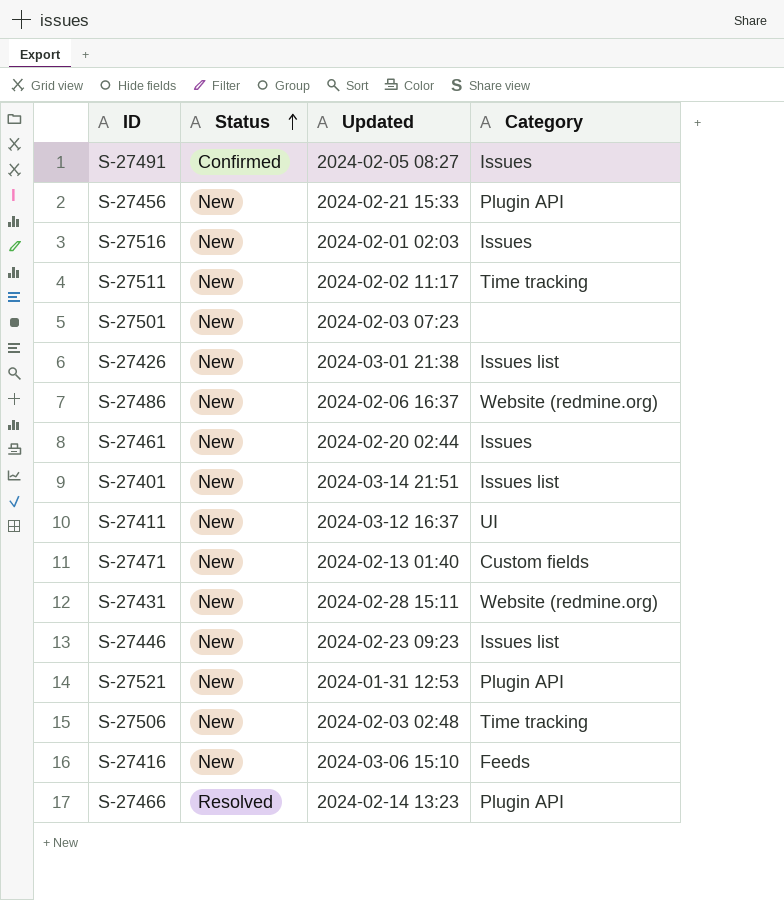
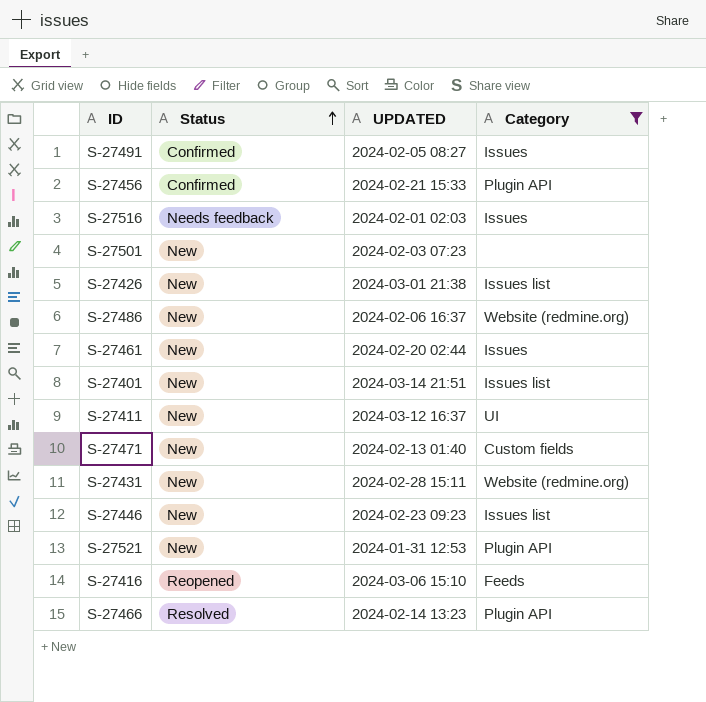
filter: none -> Category != Time tracking
column name: Updated -> UPDATED
S-27456 | Status: New -> Confirmed
S-27516 | Status: New -> Needs feedback
S-27416 | Status: New -> Reopened

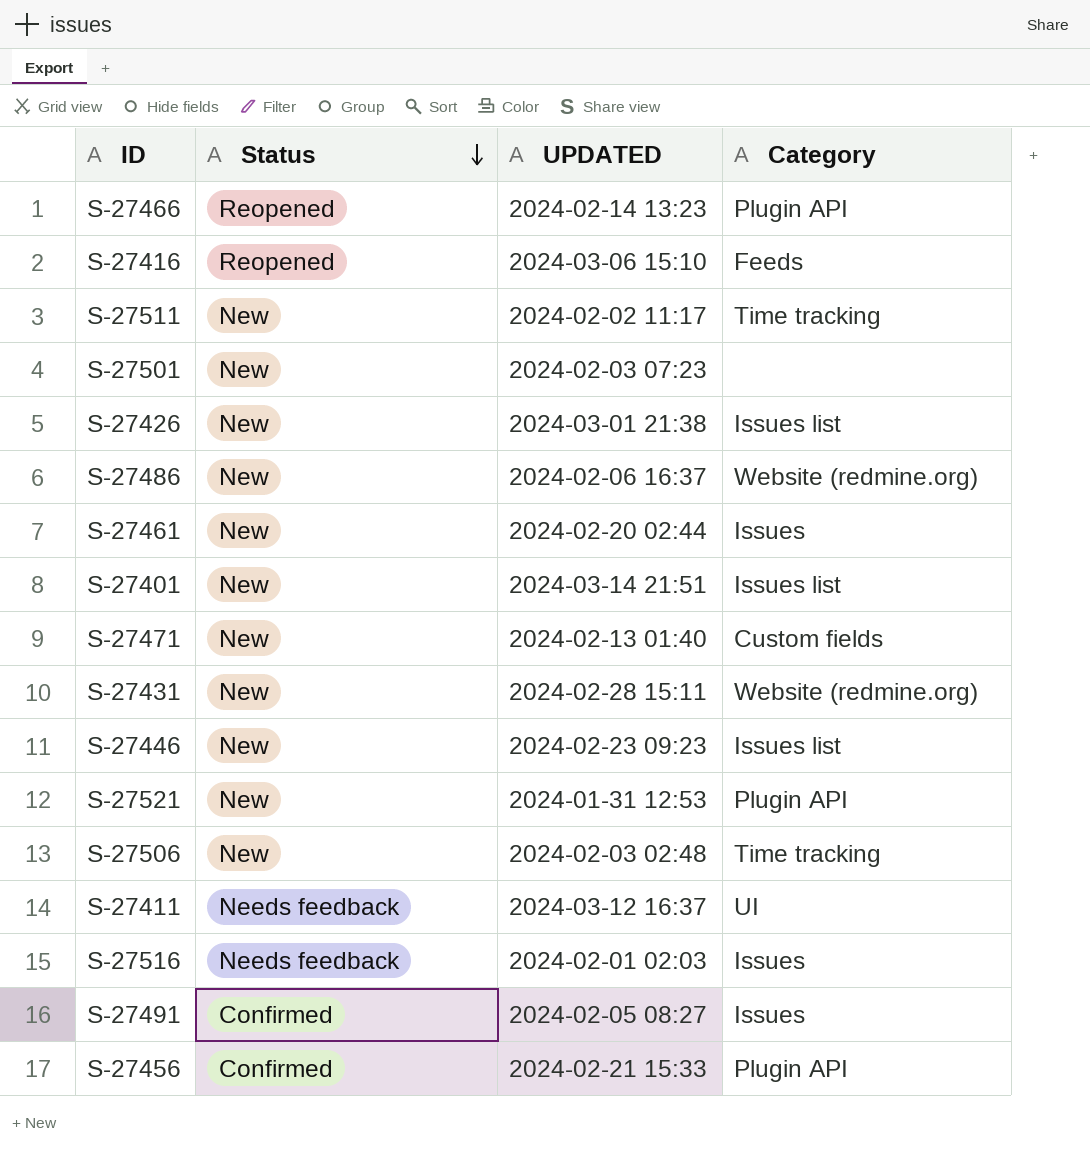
filter: Category != Time tracking -> none
row order: Status ascending -> Status descending
S-27466 | Status: Resolved -> Reopened
S-27411 | Status: New -> Needs feedback

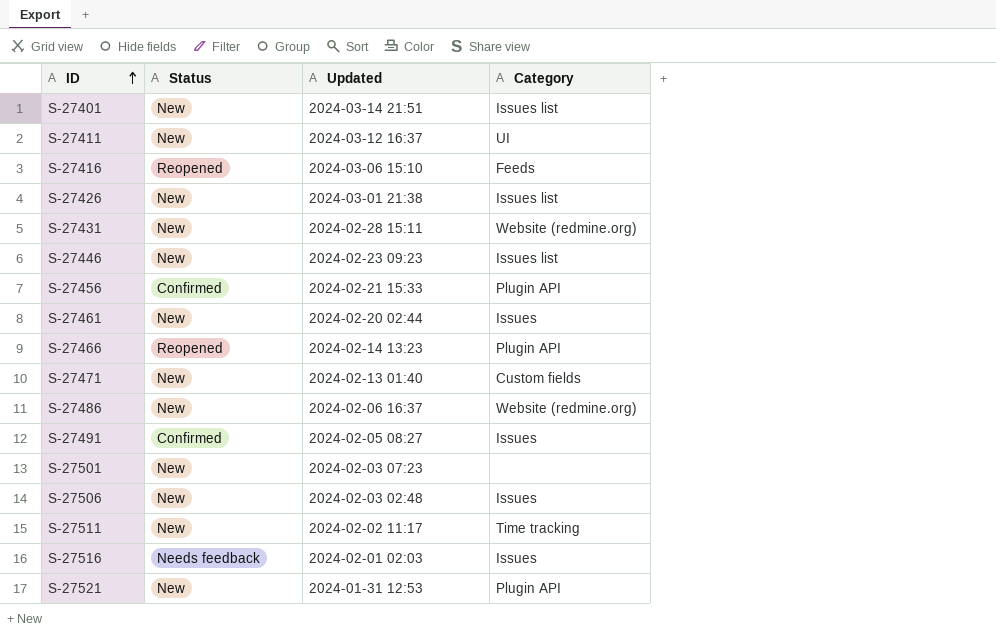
row order: Status descending -> ID ascending
column name: UPDATED -> Updated
S-27411 | Status: Needs feedback -> New
S-27506 | Category: Time tracking -> Issues

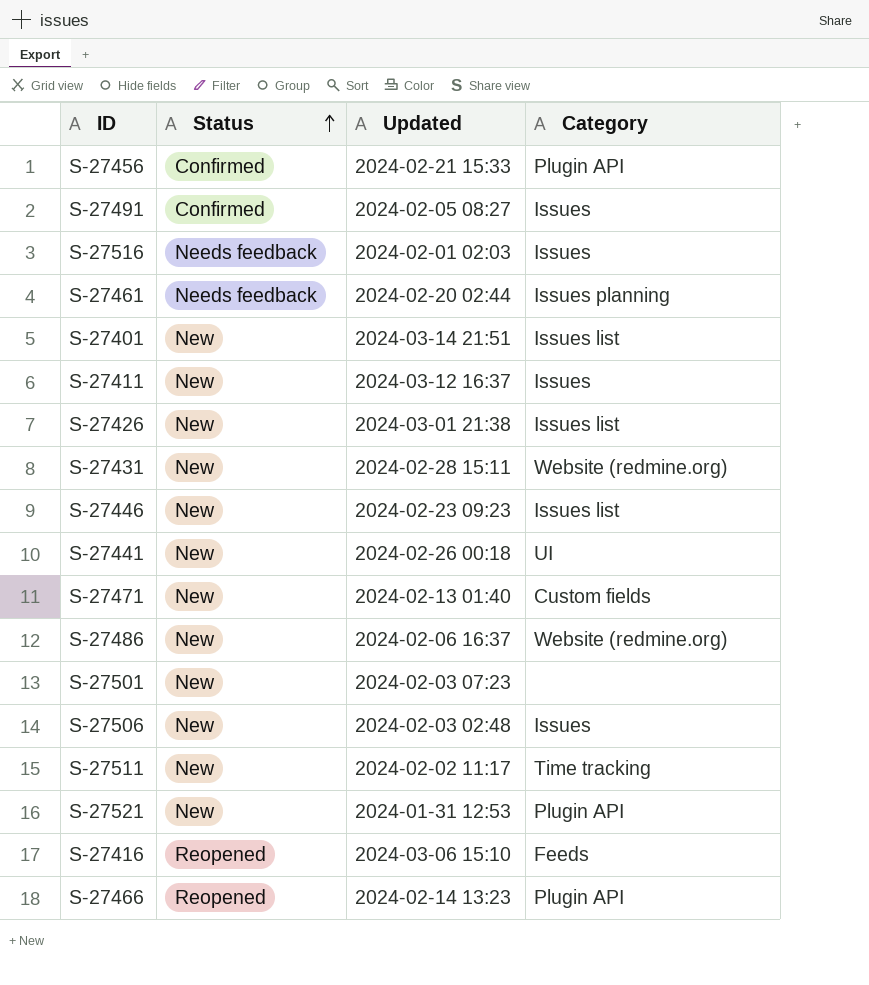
row order: ID ascending -> Status ascending
S-27461 | Status: New -> Needs feedback
S-27461 | Category: Issues -> Issues planning
S-27411 | Category: UI -> Issues
row S-27441: none -> New | 2024-02-26 00:18 | UI

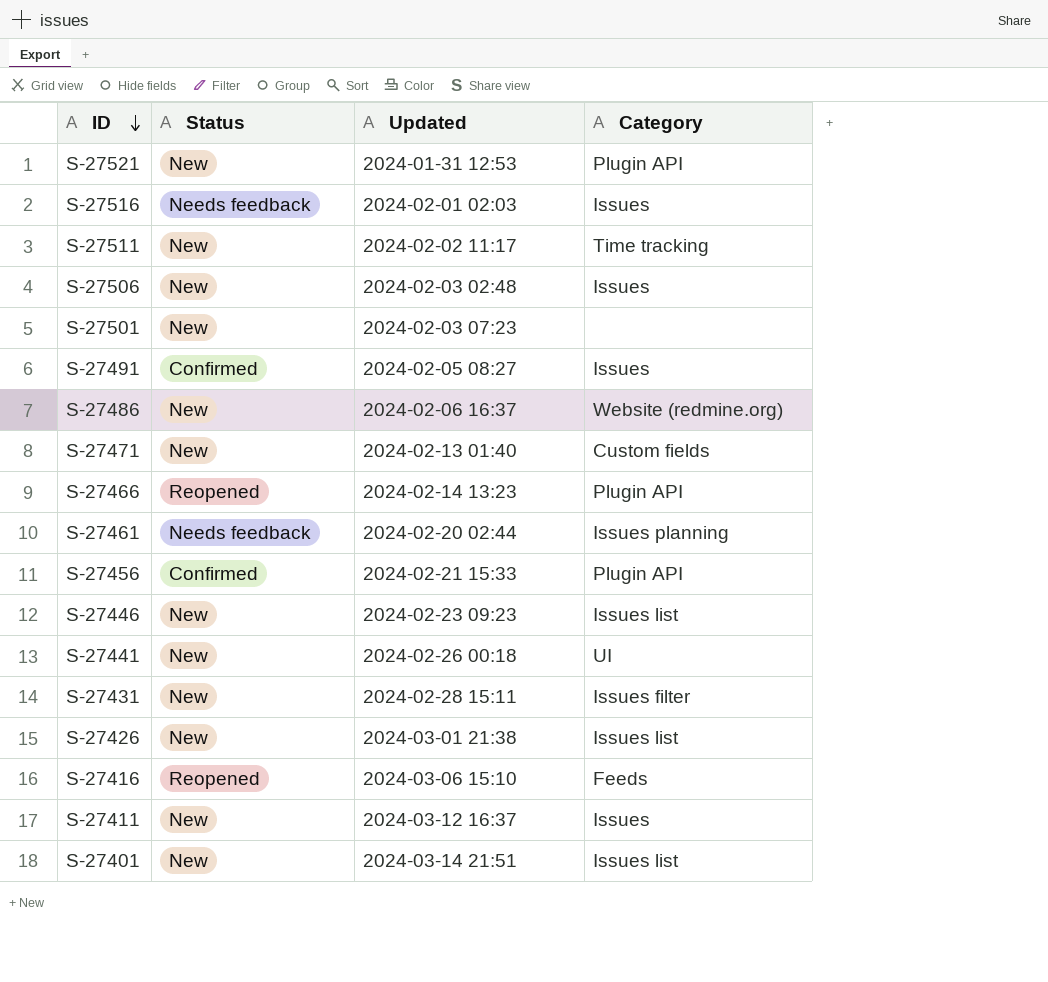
row order: Status ascending -> ID descending
S-27431 | Category: Website (redmine.org) -> Issues filter

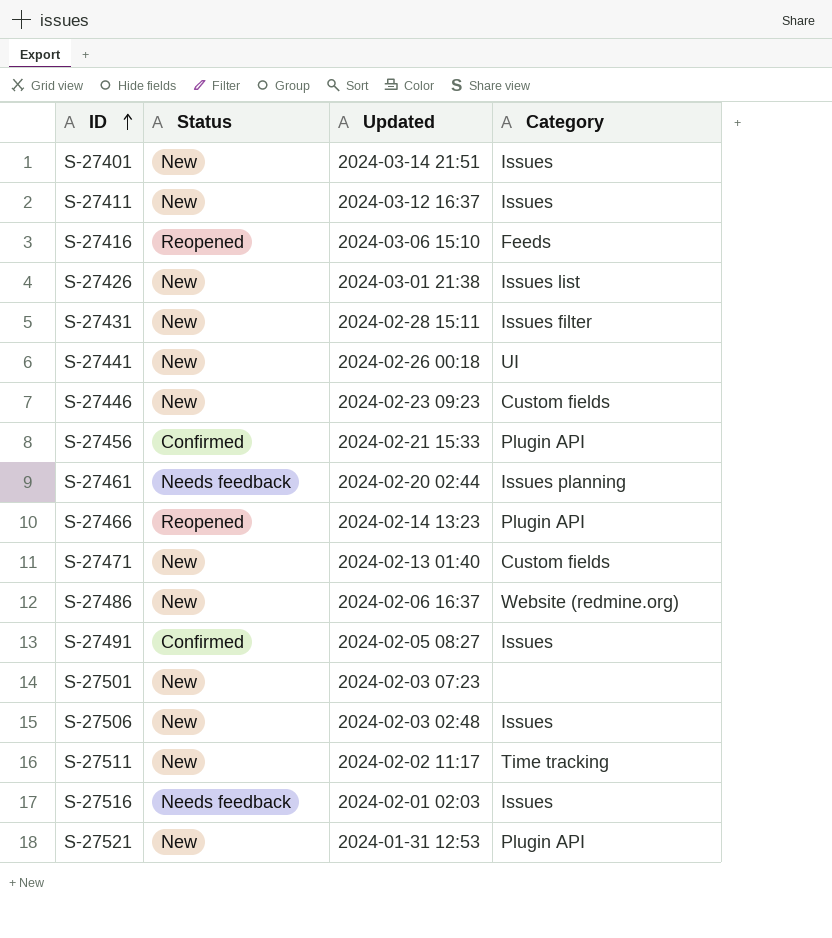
row order: ID descending -> ID ascending
S-27401 | Category: Issues list -> Issues
S-27446 | Category: Issues list -> Custom fields

